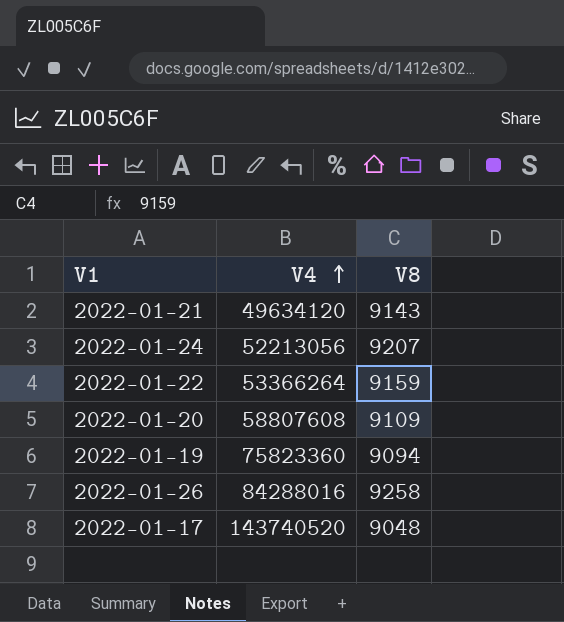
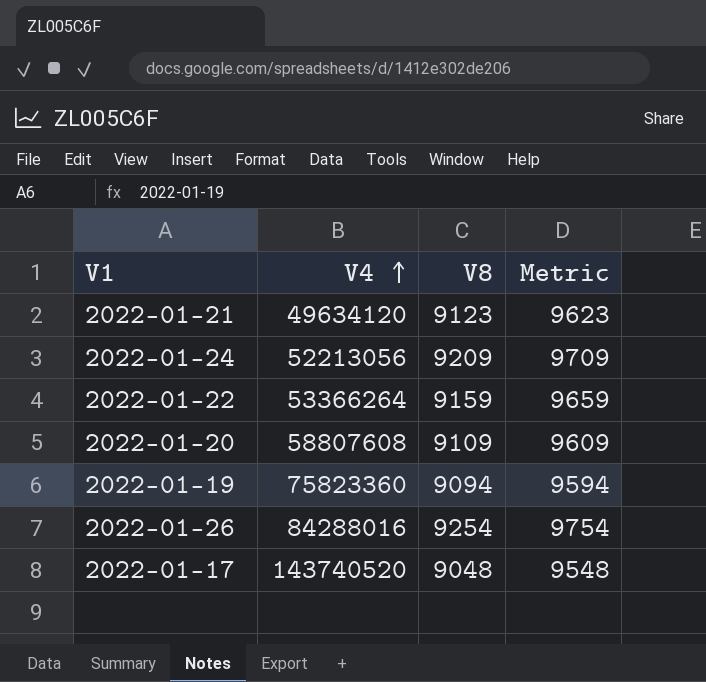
column Metric | formula: none -> [V8] + 500
2022-01-21 | V8: 9143 -> 9123
2022-01-24 | V8: 9207 -> 9209
2022-01-26 | V8: 9258 -> 9254

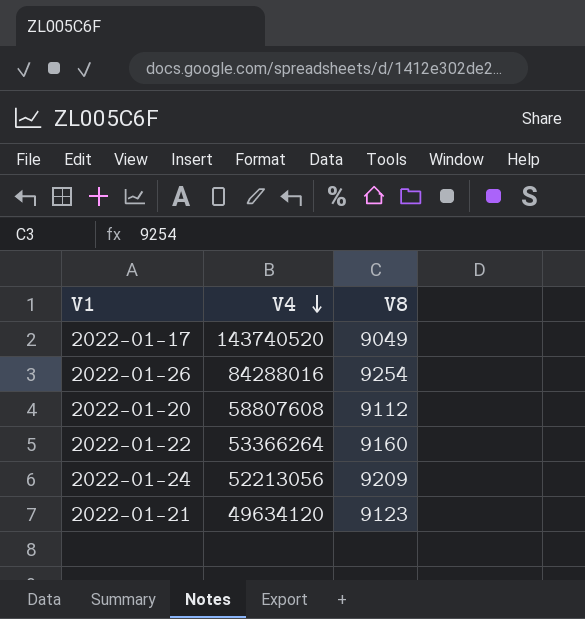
row order: V4 ascending -> V4 descending
column Metric | formula: [V8] + 500 -> none
row 2022-01-19: 75823360 | 9094 | 9594 -> none
2022-01-17 | V8: 9048 -> 9049
2022-01-20 | V8: 9109 -> 9112
2022-01-22 | V8: 9159 -> 9160

